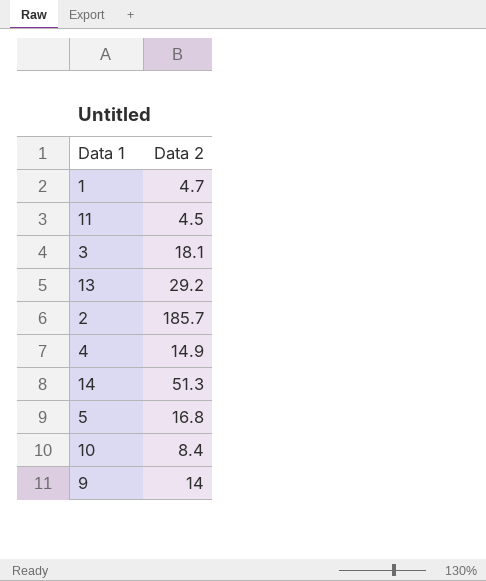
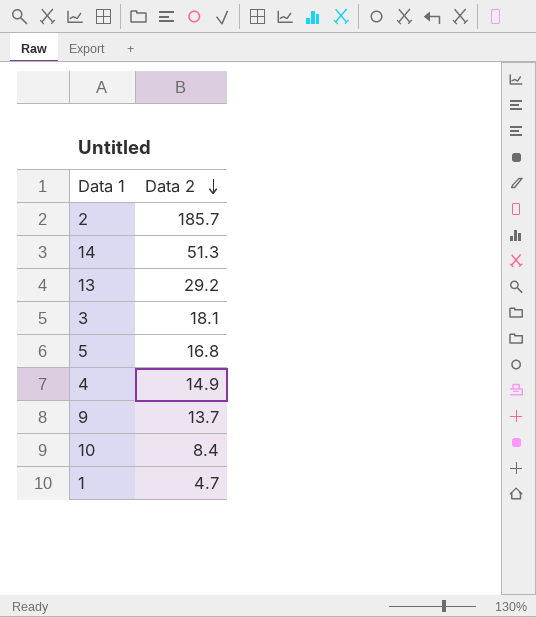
row order: none -> Data 2 descending
row 11: 4.5 -> none
9 | Data 2: 14 -> 13.7

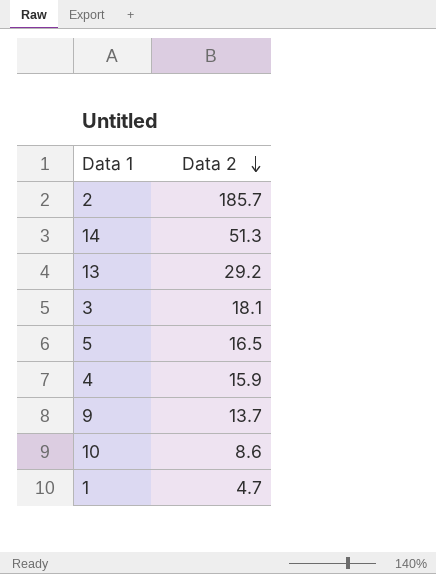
5 | Data 2: 16.8 -> 16.5
4 | Data 2: 14.9 -> 15.9
10 | Data 2: 8.4 -> 8.6

